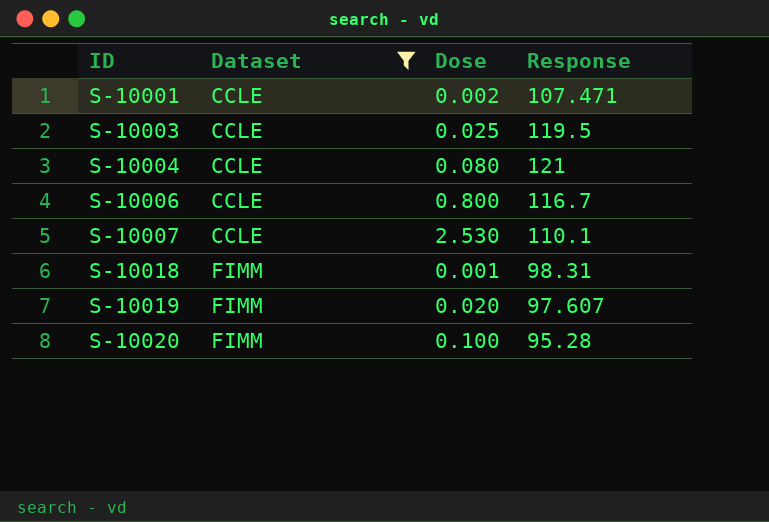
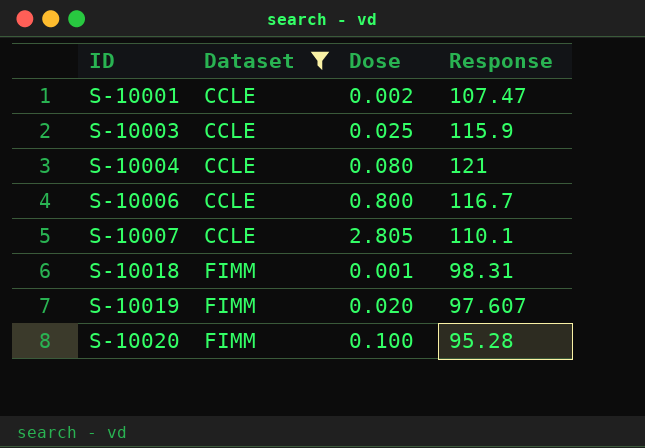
S-10001 | Response: 107.471 -> 107.47
S-10003 | Response: 119.5 -> 115.9
S-10007 | Dose: 2.530 -> 2.805

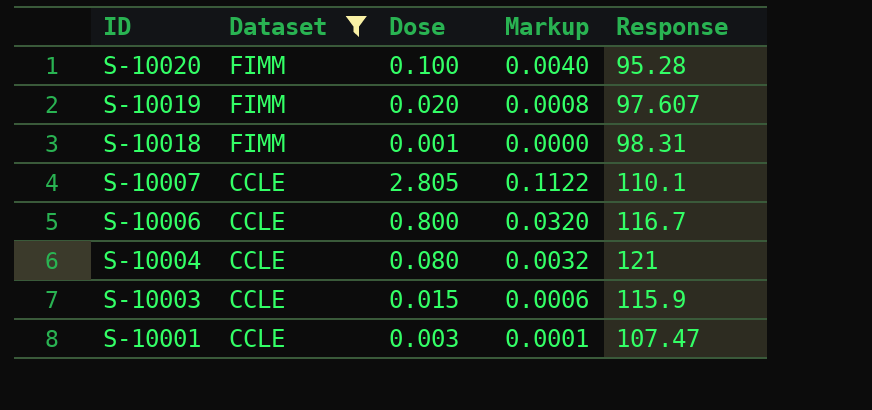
row order: ID ascending -> ID descending
column Markup | formula: none -> [Dose] * 0.04
S-10003 | Dose: 0.025 -> 0.015
S-10001 | Dose: 0.002 -> 0.003

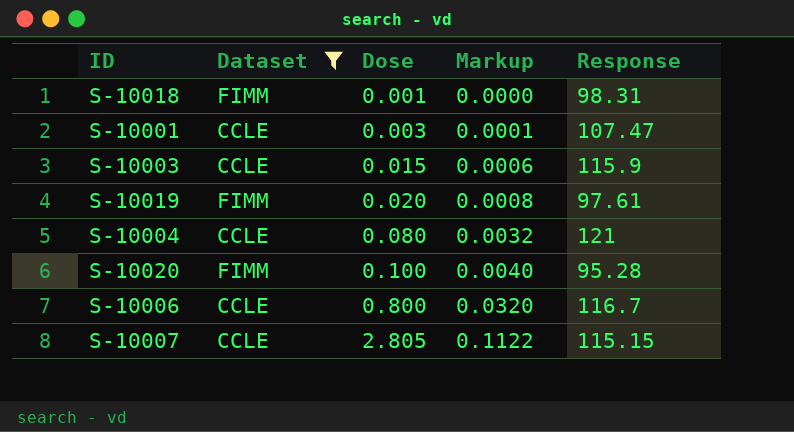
row order: ID descending -> Dose ascending
S-10019 | Response: 97.607 -> 97.61
S-10007 | Response: 110.1 -> 115.15

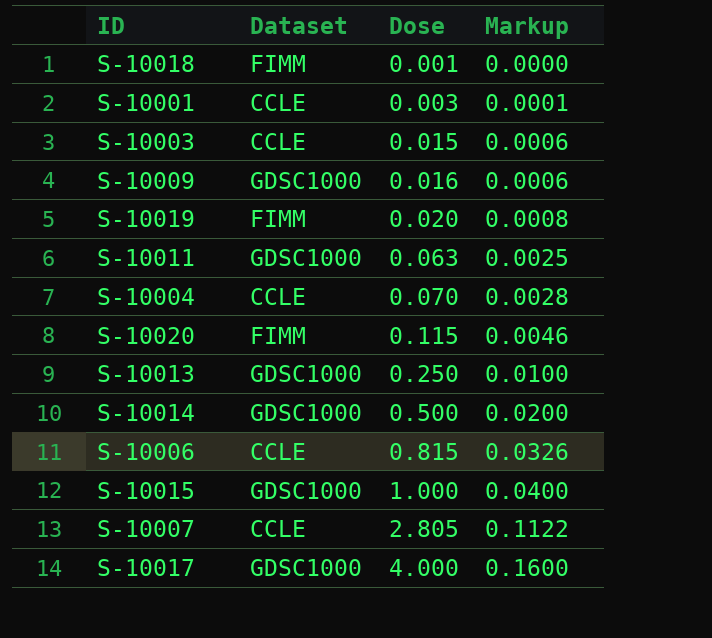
filter: Dataset != GDSC1000 -> none
column Response | position: 5 -> none
S-10004 | Dose: 0.080 -> 0.070
S-10004 | Markup: 0.0032 -> 0.0028
S-10020 | Dose: 0.100 -> 0.115
S-10020 | Markup: 0.0040 -> 0.0046
S-10006 | Dose: 0.800 -> 0.815
S-10006 | Markup: 0.0320 -> 0.0326

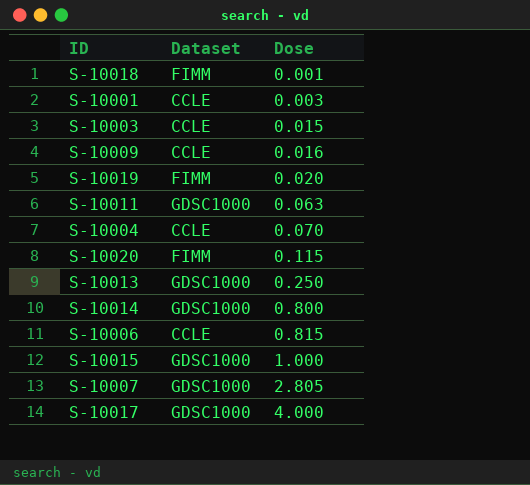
column Markup | formula: [Dose] * 0.04 -> none
S-10009 | Dataset: GDSC1000 -> CCLE
S-10014 | Dose: 0.500 -> 0.800
S-10007 | Dataset: CCLE -> GDSC1000

